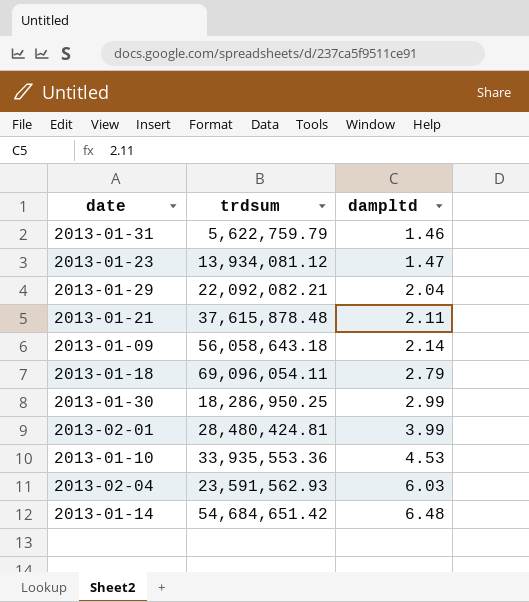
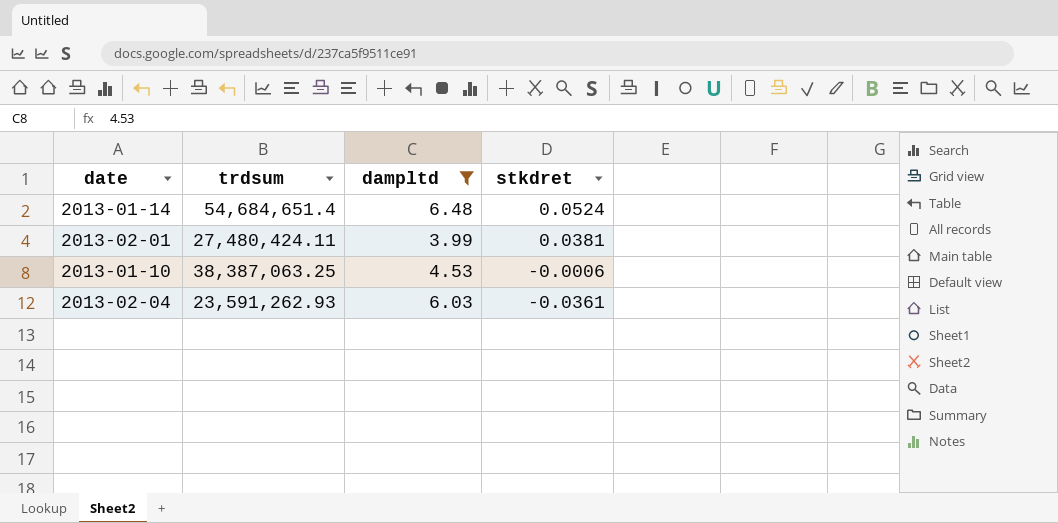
filter: none -> dampltd >= 3.99
row order: dampltd ascending -> stkdret descending
column stkdret | position: none -> 4
2013-01-14 | trdsum: 54,684,651.42 -> 54,684,651.4
2013-02-01 | trdsum: 28,480,424.81 -> 27,480,424.11
2013-01-10 | trdsum: 33,935,553.36 -> 38,387,063.25
2013-02-04 | trdsum: 23,591,562.93 -> 23,591,262.93

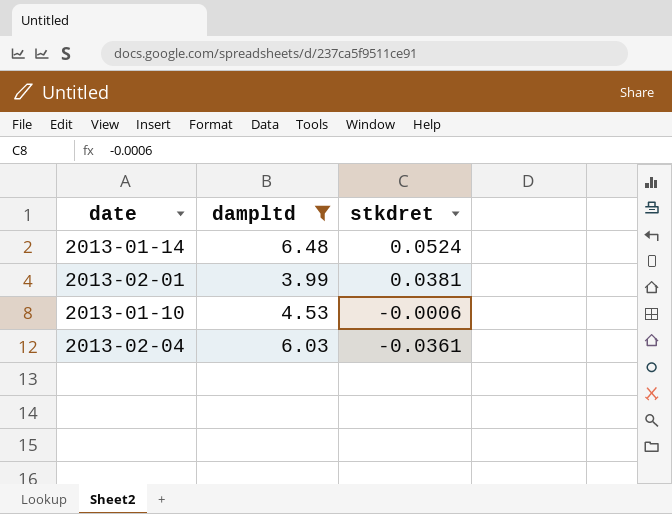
column trdsum | position: 2 -> none

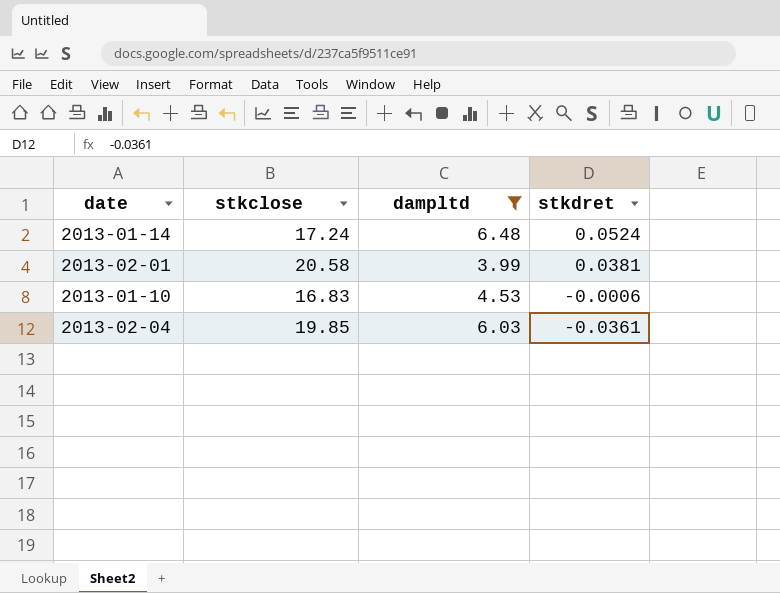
column stkclose | position: none -> 2

